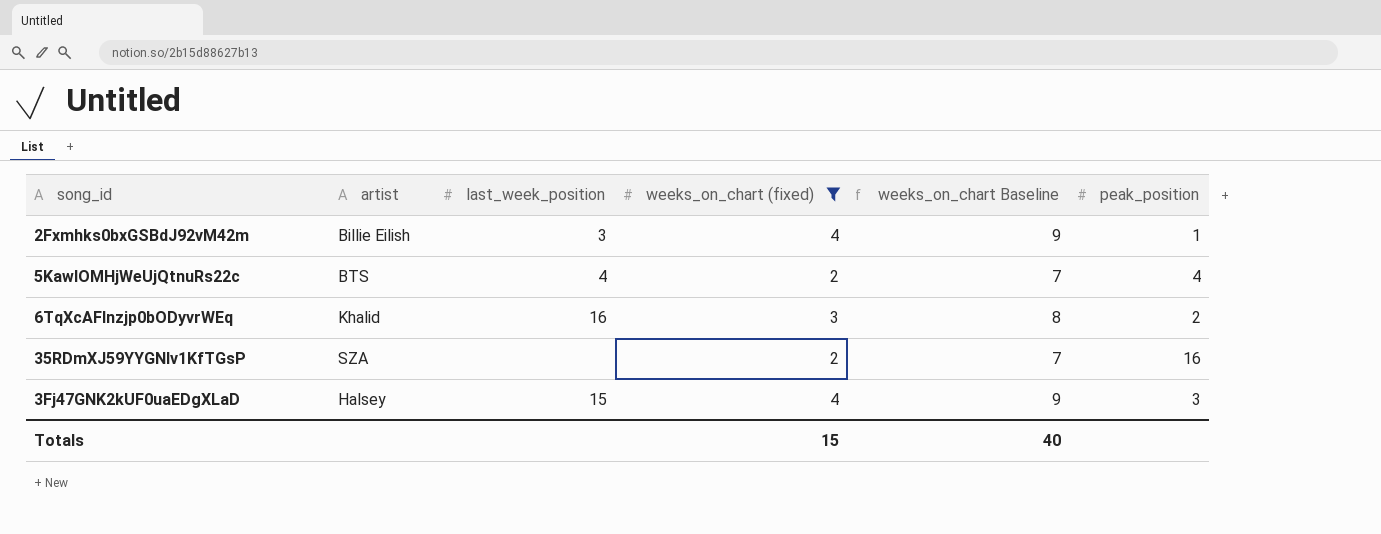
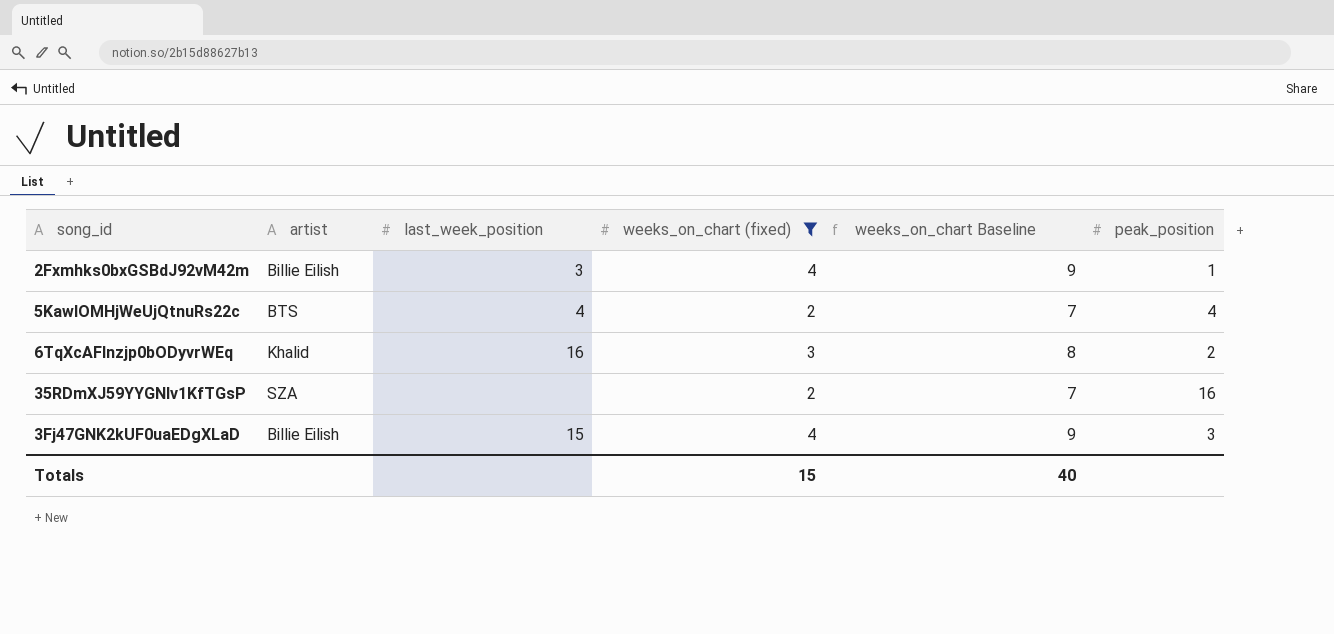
3Fj47GNK2kUF0uaEDgXLaD | artist: Halsey -> Billie Eilish

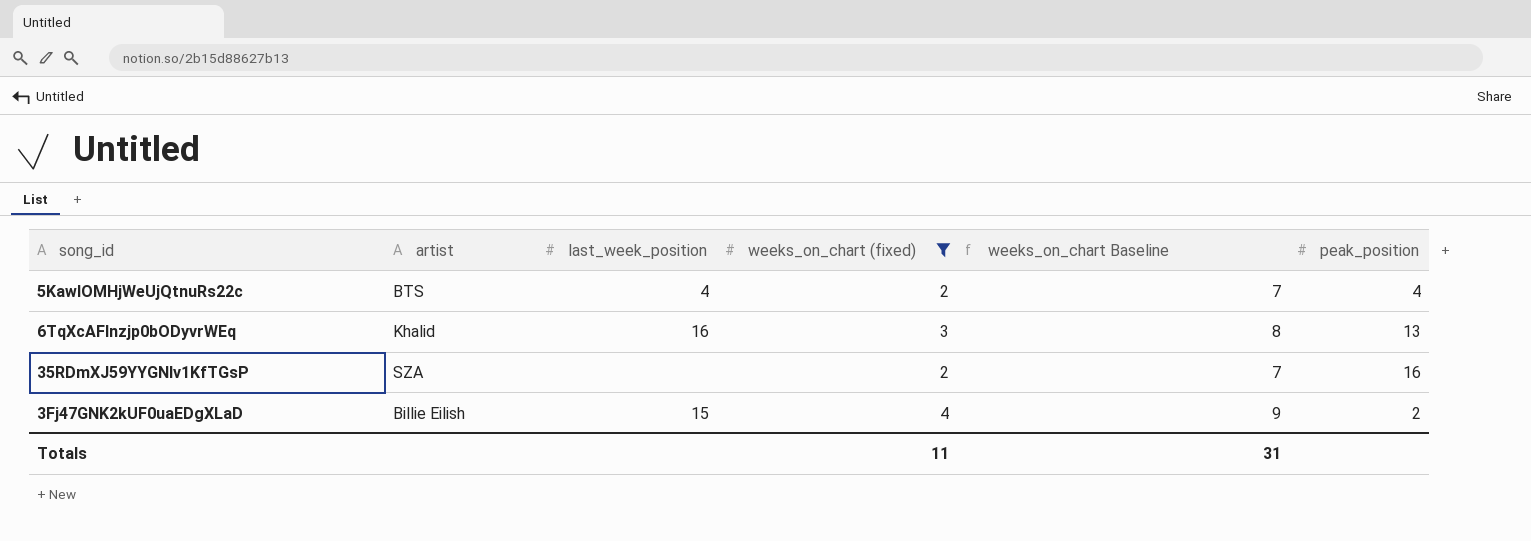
row 2Fxmhks0bxGSBdJ92vM42m: Billie Eilish | 3 | 4 | 9 | 1 -> none
6TqXcAFInzjp0bODyvrWEq | peak_position: 2 -> 13
3Fj47GNK2kUF0uaEDgXLaD | peak_position: 3 -> 2
Totals | weeks_on_chart (fixed): 15 -> 11
Totals | weeks_on_chart Baseline: 40 -> 31

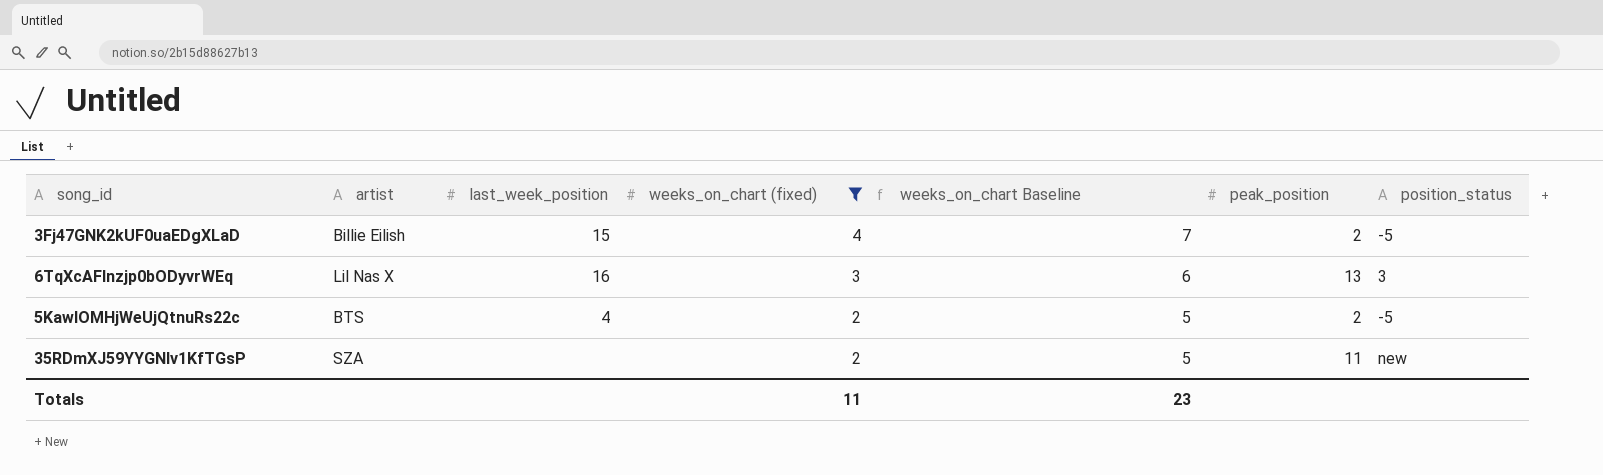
row order: none -> weeks_on_chart (fixed) descending
column weeks_on_chart Baseline | formula: [weeks_on_chart (fixed)] + 5 -> [weeks_on_chart (fixed)] + 3
column position_status | position: none -> 7
6TqXcAFInzjp0bODyvrWEq | artist: Khalid -> Lil Nas X
5KawlOMHjWeUjQtnuRs22c | peak_position: 4 -> 2
35RDmXJ59YYGNlv1KfTGsP | peak_position: 16 -> 11
Totals | weeks_on_chart Baseline: 31 -> 23

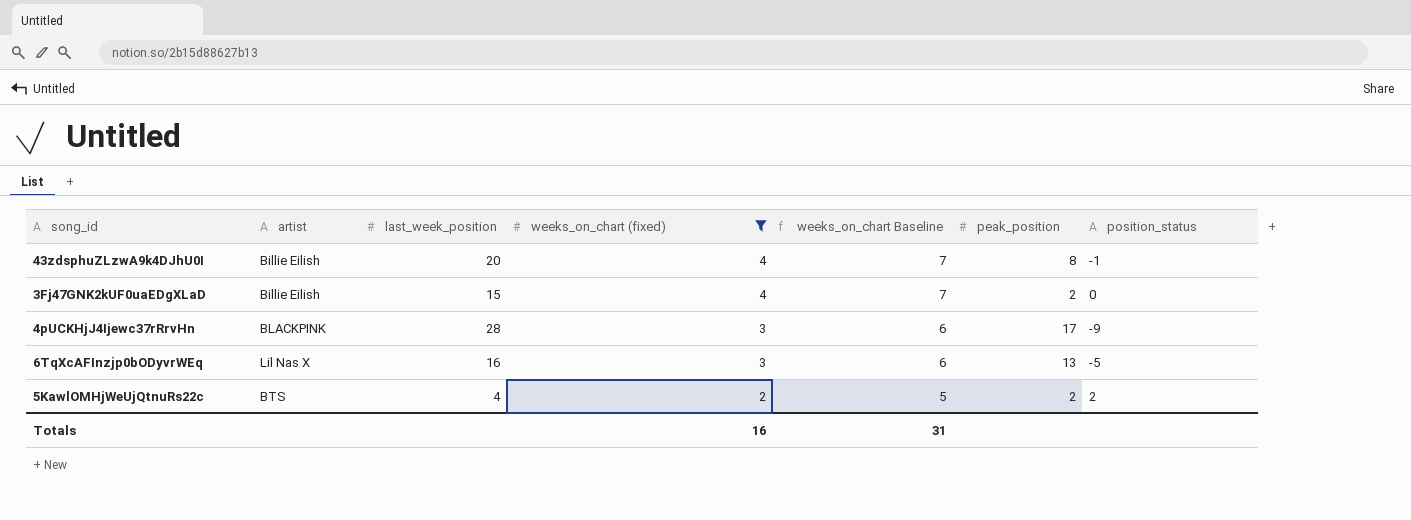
row 35RDmXJ59YYGNlv1KfTGsP: SZA | none | 2 | 5 | 11 | new -> none
row 43zdsphuZLzwA9k4DJhU0I: none -> Billie Eilish | 20 | 4 | 7 | 8 | -1
3Fj47GNK2kUF0uaEDgXLaD | position_status: -5 -> 0
row 4pUCKHjJ4Ijewc37rRrvHn: none -> BLACKPINK | 28 | 3 | 6 | 17 | -9
6TqXcAFInzjp0bODyvrWEq | position_status: 3 -> -5
5KawlOMHjWeUjQtnuRs22c | position_status: -5 -> 2
Totals | weeks_on_chart (fixed): 11 -> 16
Totals | weeks_on_chart Baseline: 23 -> 31

